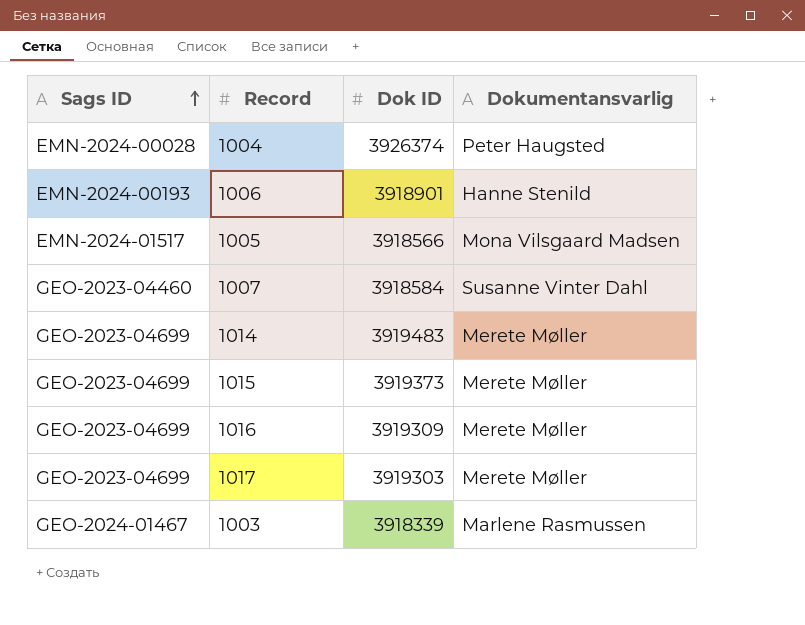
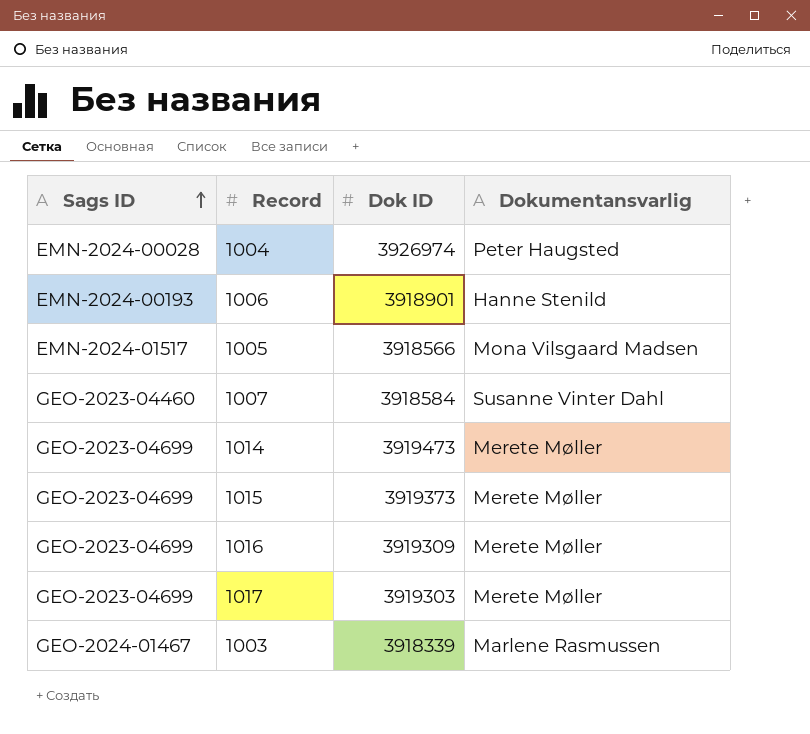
1004 | Dok ID: 3926374 -> 3926974
1014 | Dok ID: 3919483 -> 3919473

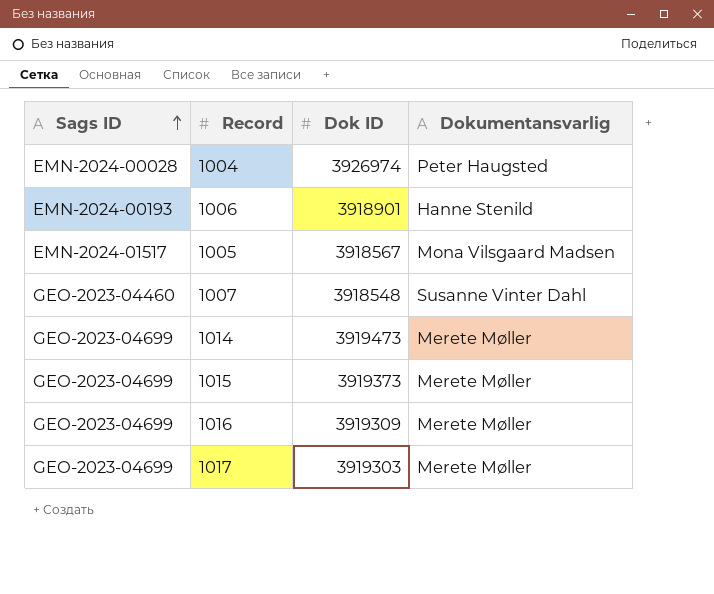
row 1003: GEO-2024-01467 | 3918339 | Marlene Rasmussen -> none
1005 | Dok ID: 3918566 -> 3918567
1007 | Dok ID: 3918584 -> 3918548

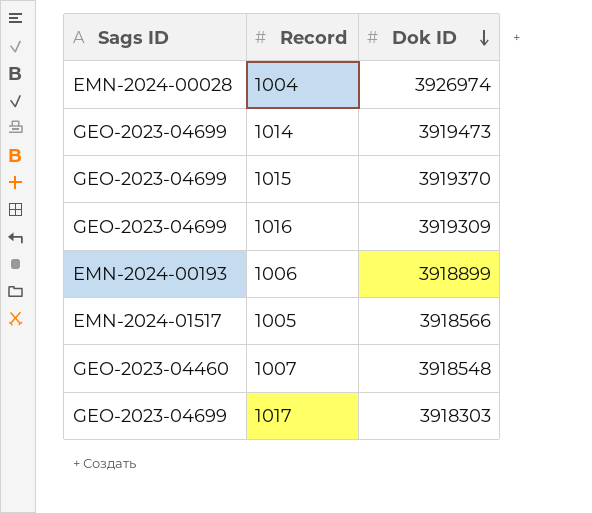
row order: Sags ID ascending -> Dok ID descending
column Dokumentansvarlig | position: 4 -> none
1015 | Dok ID: 3919373 -> 3919370
1006 | Dok ID: 3918901 -> 3918899
1005 | Dok ID: 3918567 -> 3918566
1017 | Dok ID: 3919303 -> 3918303

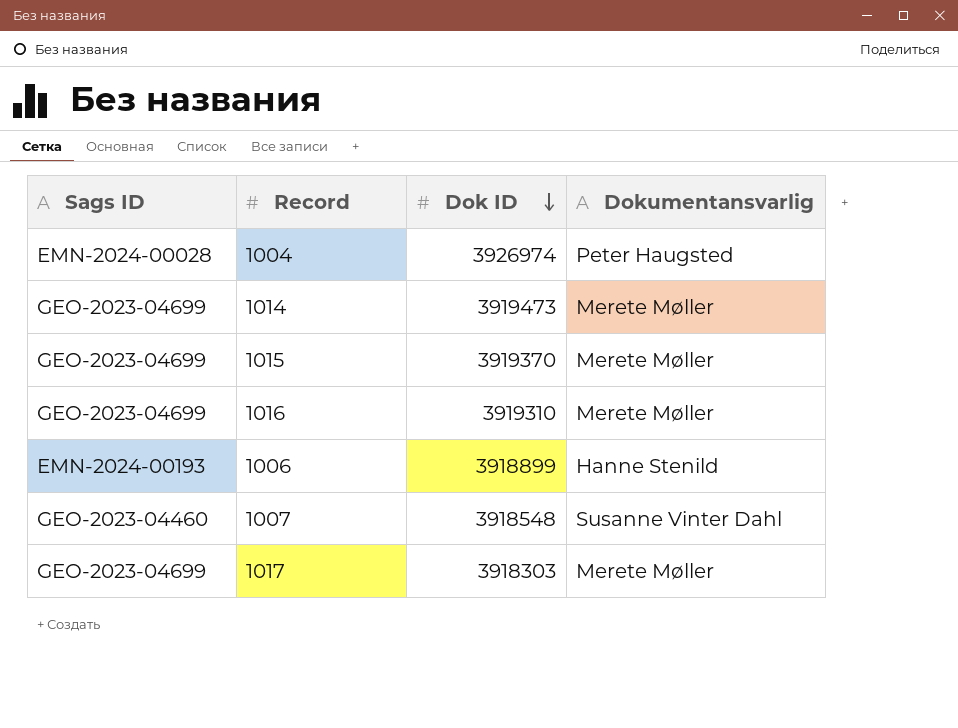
column Dokumentansvarlig | position: none -> 4
row 1005: EMN-2024-01517 | 3918566 -> none
1016 | Dok ID: 3919309 -> 3919310

